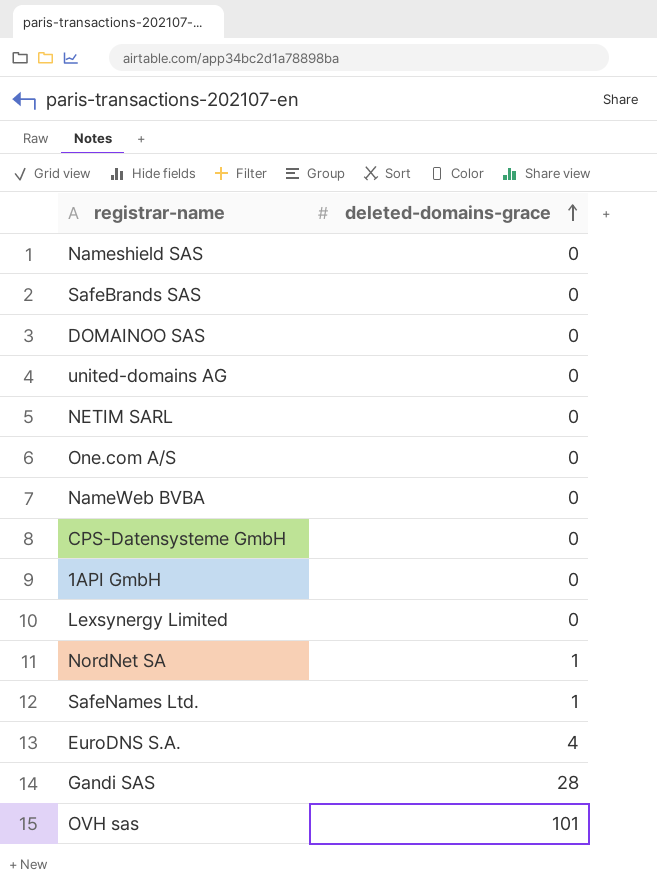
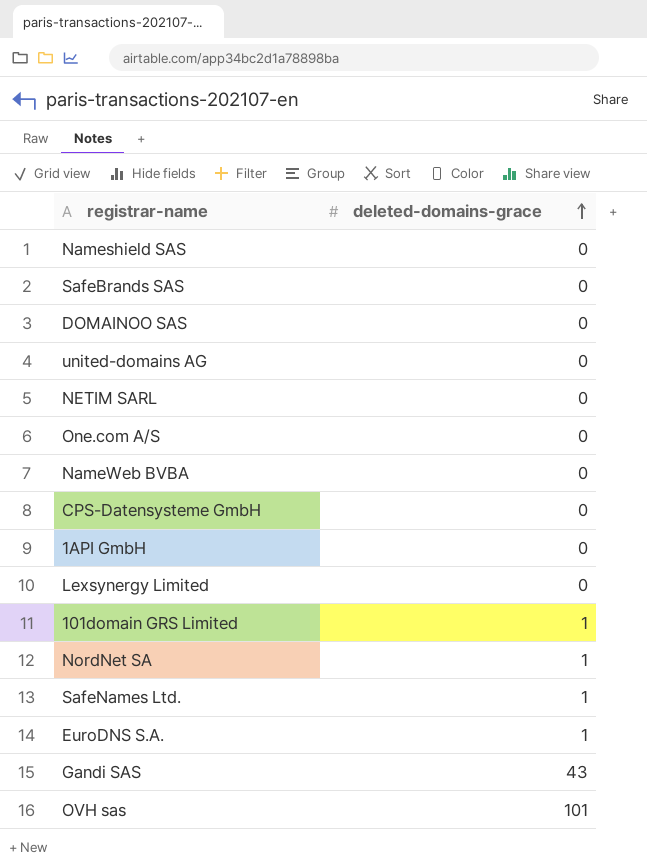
row 101domain GRS Limited: none -> 1
EuroDNS S.A. | deleted-domains-grace: 4 -> 1
Gandi SAS | deleted-domains-grace: 28 -> 43

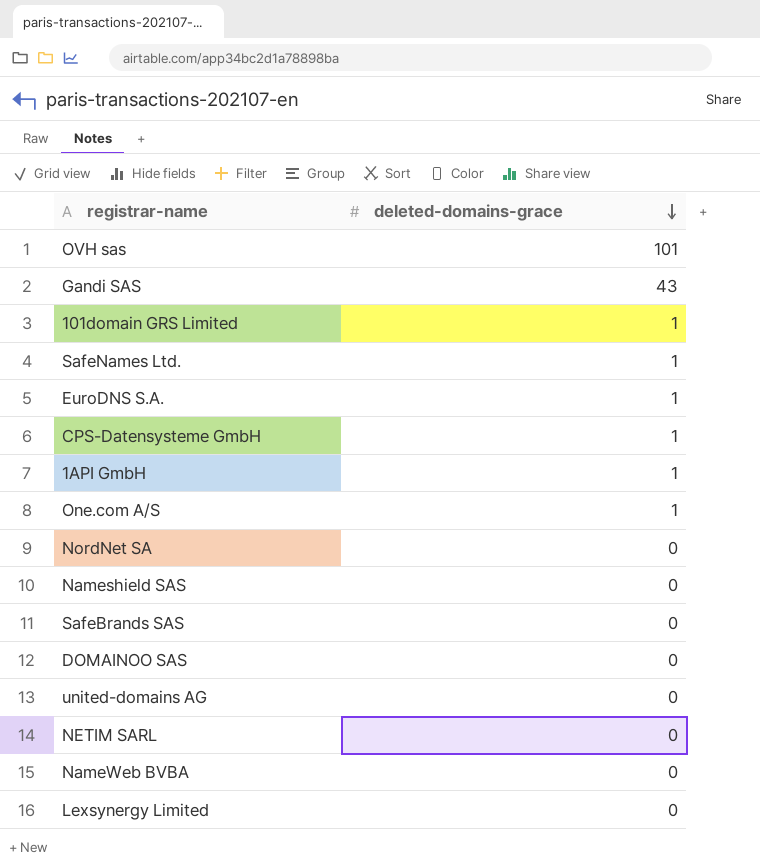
row order: deleted-domains-grace ascending -> deleted-domains-grace descending
CPS-Datensysteme GmbH | deleted-domains-grace: 0 -> 1
1API GmbH | deleted-domains-grace: 0 -> 1
One.com A/S | deleted-domains-grace: 0 -> 1
NordNet SA | deleted-domains-grace: 1 -> 0

